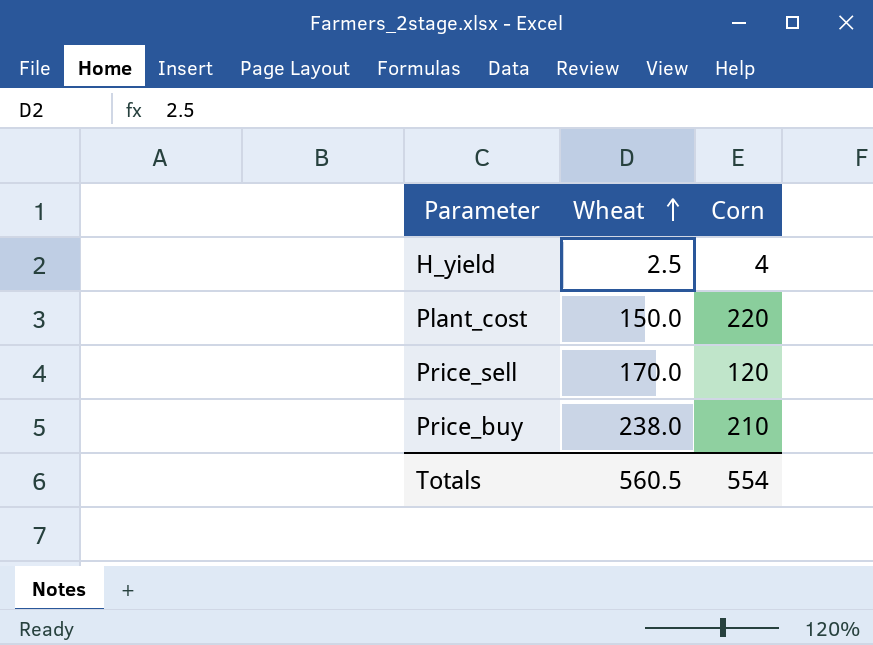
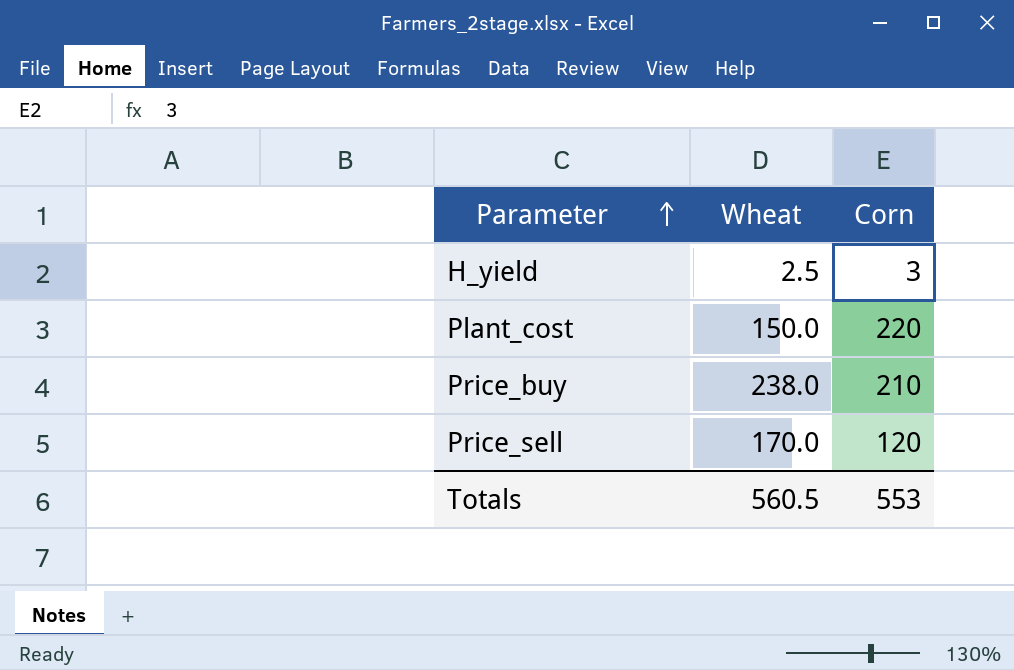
row order: Wheat ascending -> Parameter ascending
H_yield | Corn: 4 -> 3
Totals | Corn: 554 -> 553

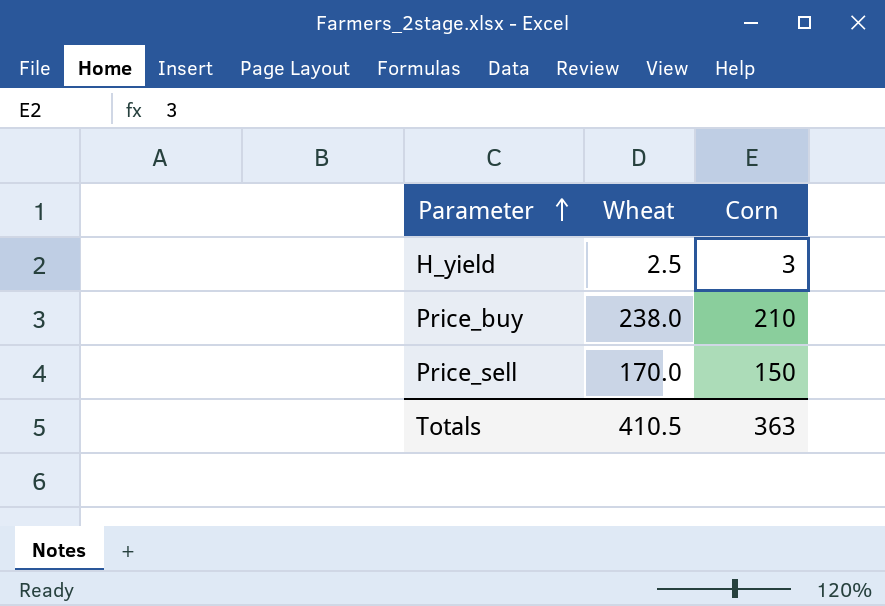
row Plant_cost: 150.0 | 220 -> none
Price_sell | Corn: 120 -> 150
Totals | Wheat: 560.5 -> 410.5
Totals | Corn: 553 -> 363

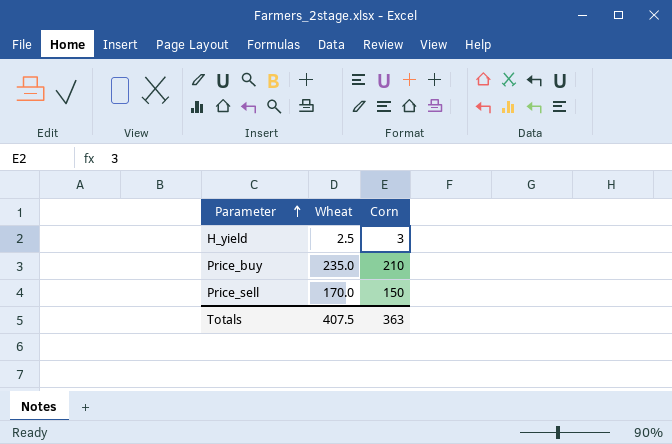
Price_buy | Wheat: 238.0 -> 235.0
Totals | Wheat: 410.5 -> 407.5

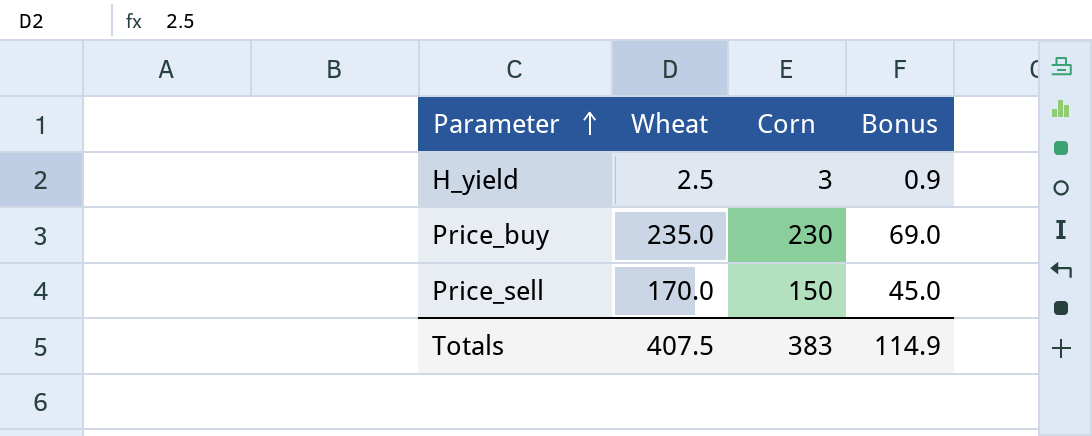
column Bonus | formula: none -> [Corn] * 0.3
Price_buy | Corn: 210 -> 230
Totals | Corn: 363 -> 383

